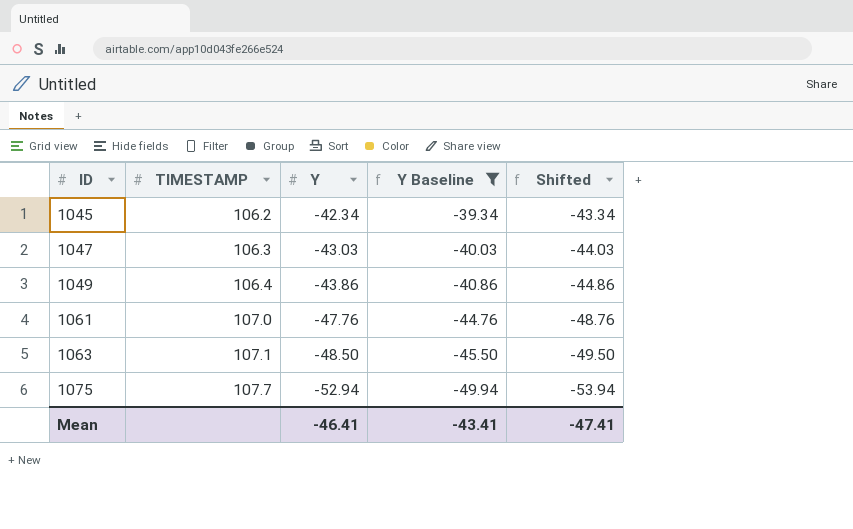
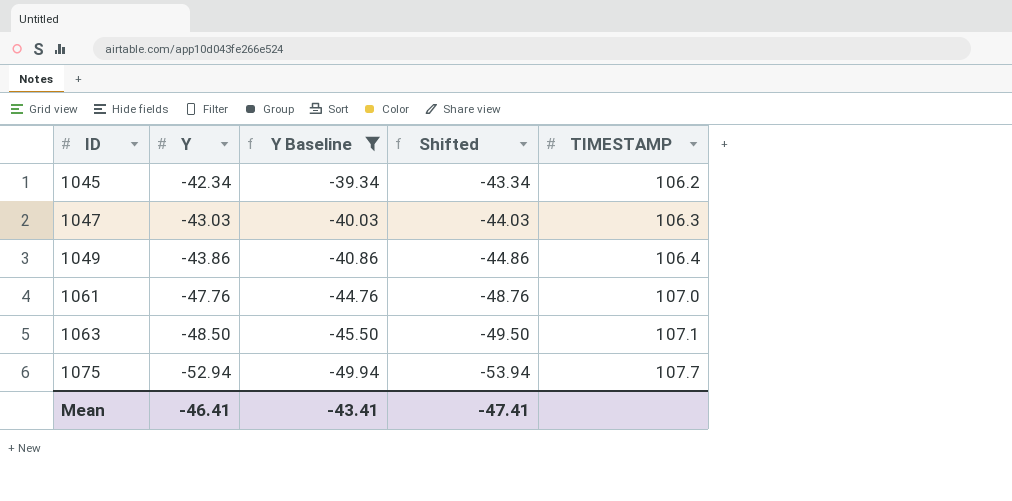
column TIMESTAMP | position: 2 -> 5

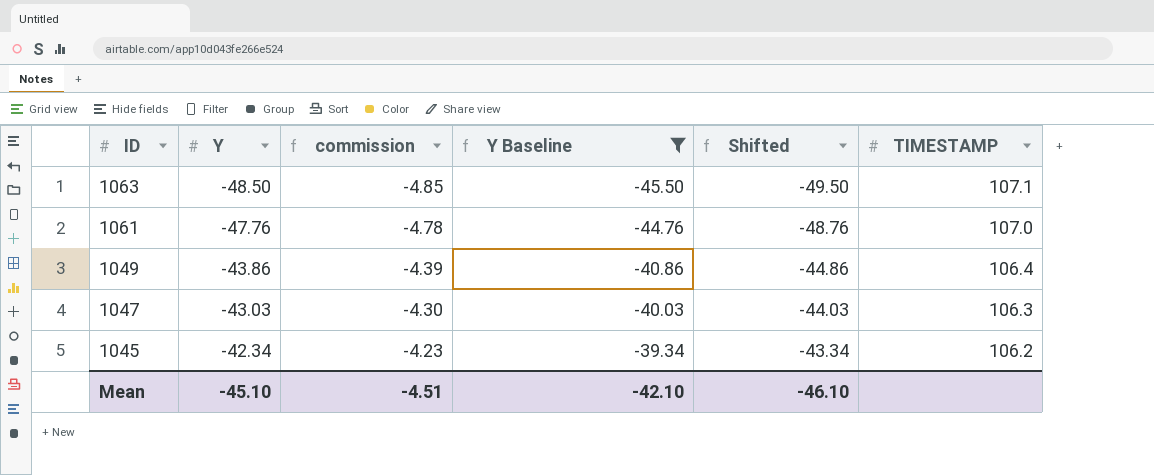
row order: ID ascending -> ID descending
column commission | formula: none -> [Y] * 0.1
row 1075: -52.94 | -49.94 | -53.94 | 107.7 -> none
Mean | Y: -46.41 -> -45.10
Mean | Y Baseline: -43.41 -> -42.10
Mean | Shifted: -47.41 -> -46.10

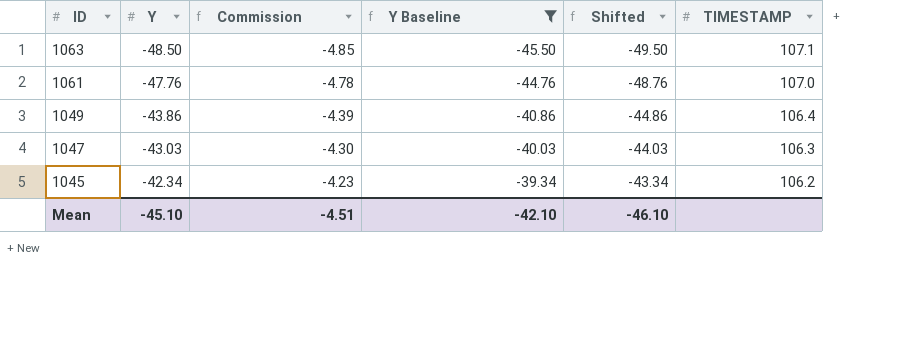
column name: commission -> Commission

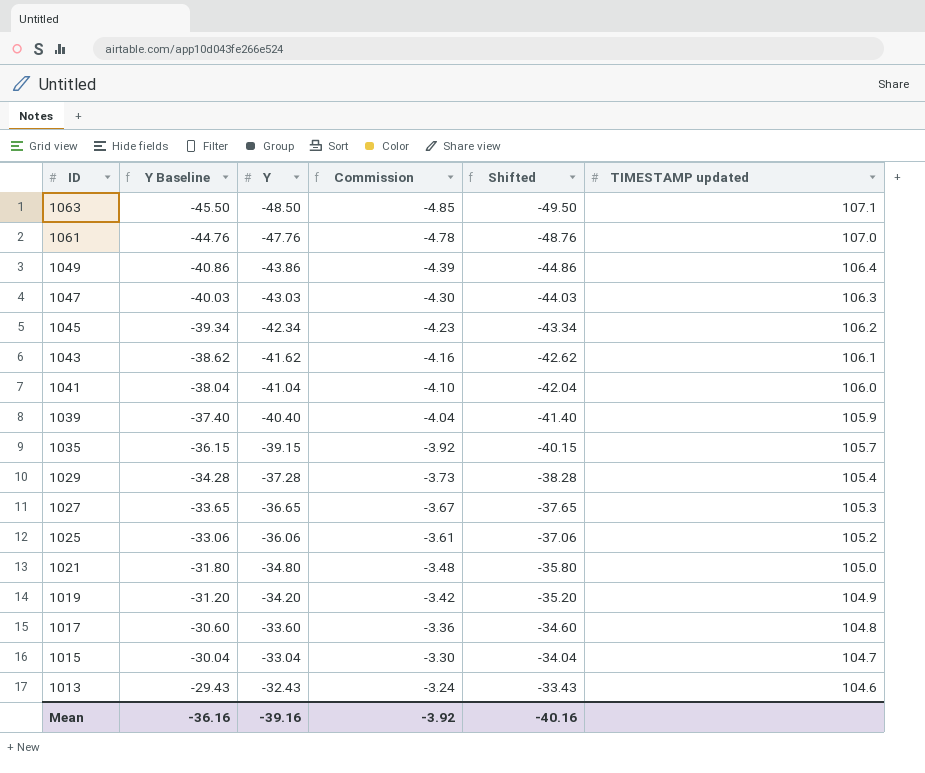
filter: Y Baseline <= -39.34 -> none
column Y Baseline | position: 4 -> 2
column name: TIMESTAMP -> TIMESTAMP updated
Mean | Y Baseline: -42.10 -> -36.16
Mean | Y: -45.10 -> -39.16
Mean | Commission: -4.51 -> -3.92
Mean | Shifted: -46.10 -> -40.16

